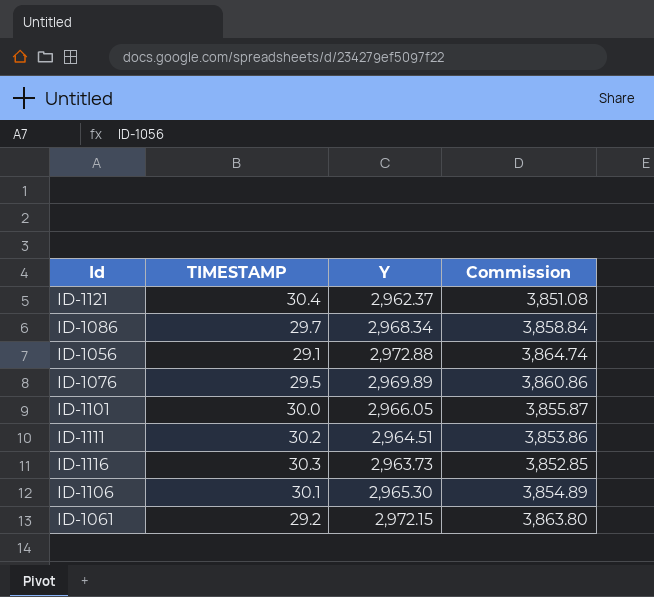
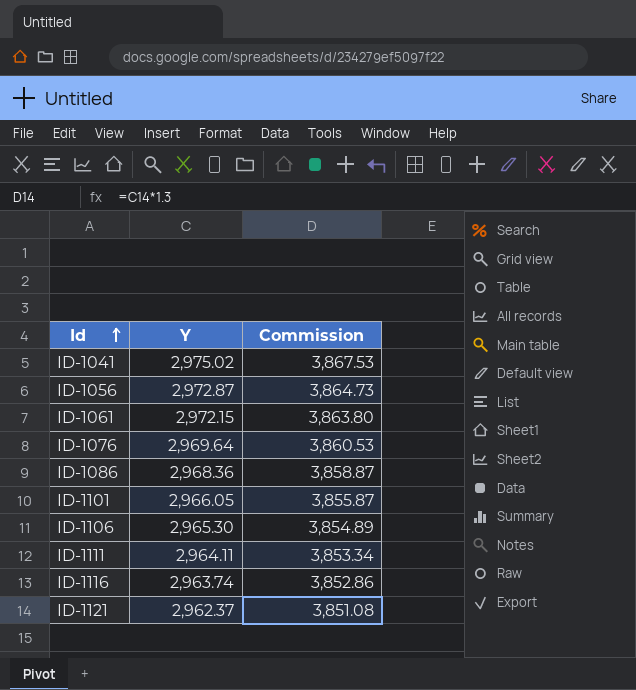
row order: none -> Id ascending
column TIMESTAMP | position: 2 -> none
row ID-1041: none -> 2,975.02 | 3,867.53
ID-1056 | Y: 2,972.88 -> 2,972.87
ID-1056 | Commission: 3,864.74 -> 3,864.73
ID-1076 | Y: 2,969.89 -> 2,969.64
ID-1076 | Commission: 3,860.86 -> 3,860.53
ID-1086 | Y: 2,968.34 -> 2,968.36
ID-1086 | Commission: 3,858.84 -> 3,858.87
ID-1111 | Y: 2,964.51 -> 2,964.11
ID-1111 | Commission: 3,853.86 -> 3,853.34
ID-1116 | Y: 2,963.73 -> 2,963.74
ID-1116 | Commission: 3,852.85 -> 3,852.86

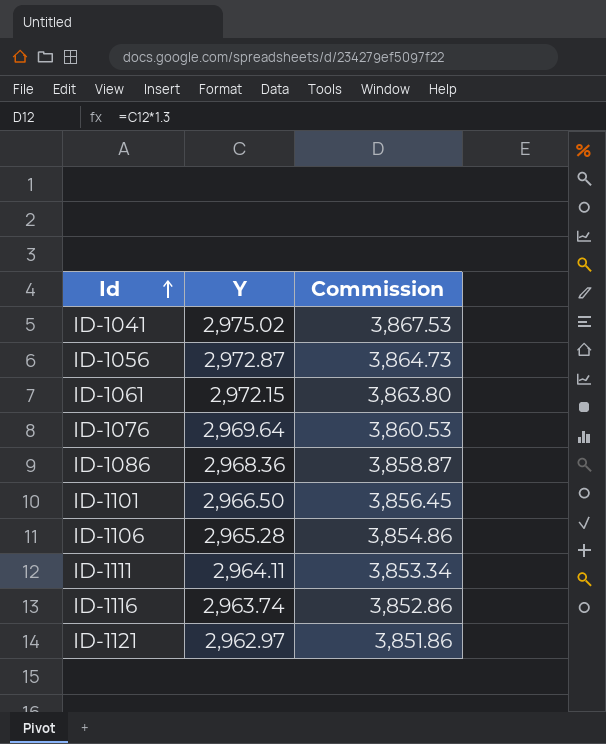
ID-1101 | Y: 2,966.05 -> 2,966.50
ID-1101 | Commission: 3,855.87 -> 3,856.45
ID-1106 | Y: 2,965.30 -> 2,965.28
ID-1106 | Commission: 3,854.89 -> 3,854.86
ID-1121 | Y: 2,962.37 -> 2,962.97
ID-1121 | Commission: 3,851.08 -> 3,851.86

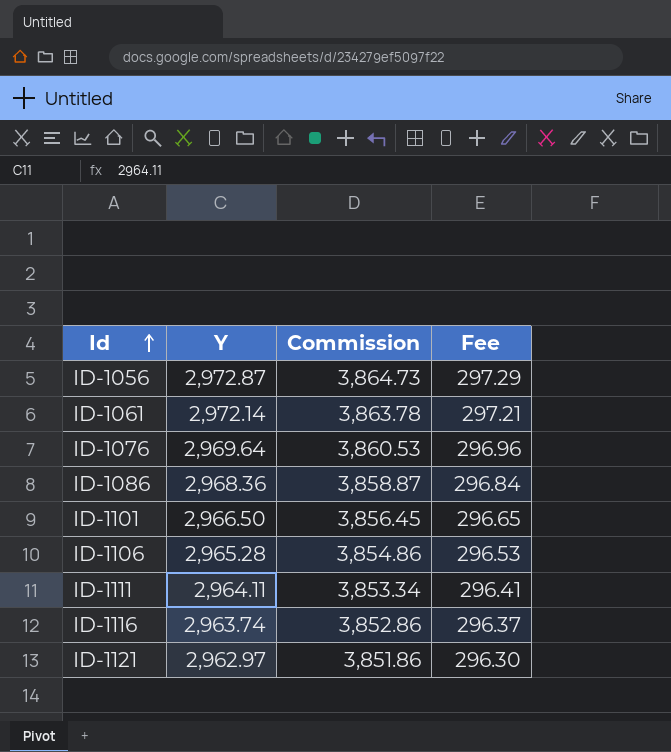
column Fee | formula: none -> [Y] * 0.1
row ID-1041: 2,975.02 | 3,867.53 -> none
ID-1061 | Y: 2,972.15 -> 2,972.14
ID-1061 | Commission: 3,863.80 -> 3,863.78

